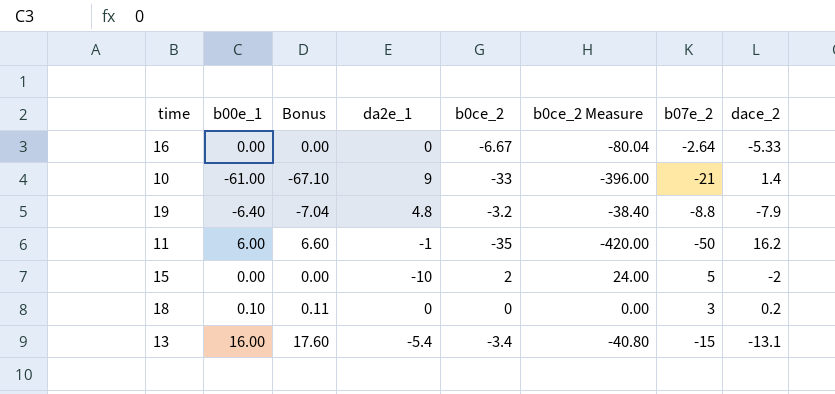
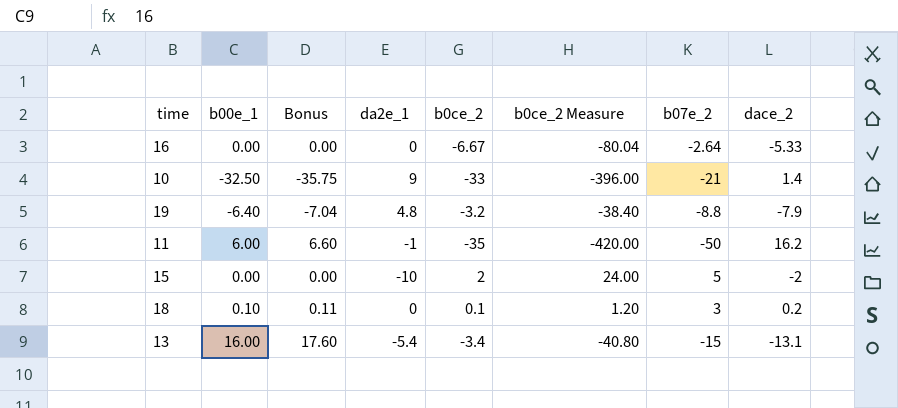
10 | b00e_1: -61.00 -> -32.50
10 | Bonus: -67.10 -> -35.75
18 | b0ce_2: 0 -> 0.1
18 | b0ce_2 Measure: 0.00 -> 1.20

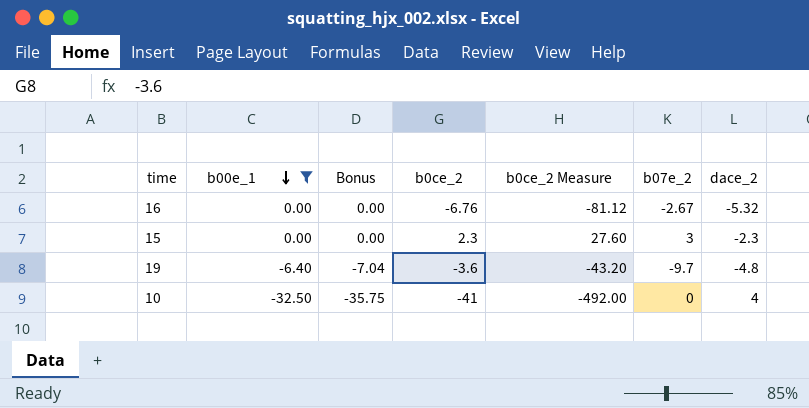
filter: none -> b00e_1 <= 0.00
row order: none -> b00e_1 descending
column da2e_1 | position: 4 -> none
16 | b0ce_2: -6.67 -> -6.76
16 | b0ce_2 Measure: -80.04 -> -81.12
16 | b07e_2: -2.64 -> -2.67
16 | dace_2: -5.33 -> -5.32
15 | b0ce_2: 2 -> 2.3
15 | b0ce_2 Measure: 24.00 -> 27.60
15 | b07e_2: 5 -> 3
15 | dace_2: -2 -> -2.3
19 | b0ce_2: -3.2 -> -3.6
19 | b0ce_2 Measure: -38.40 -> -43.20
19 | b07e_2: -8.8 -> -9.7
19 | dace_2: -7.9 -> -4.8
10 | b0ce_2: -33 -> -41
10 | b0ce_2 Measure: -396.00 -> -492.00
10 | b07e_2: -21 -> 0
10 | dace_2: 1.4 -> 4

